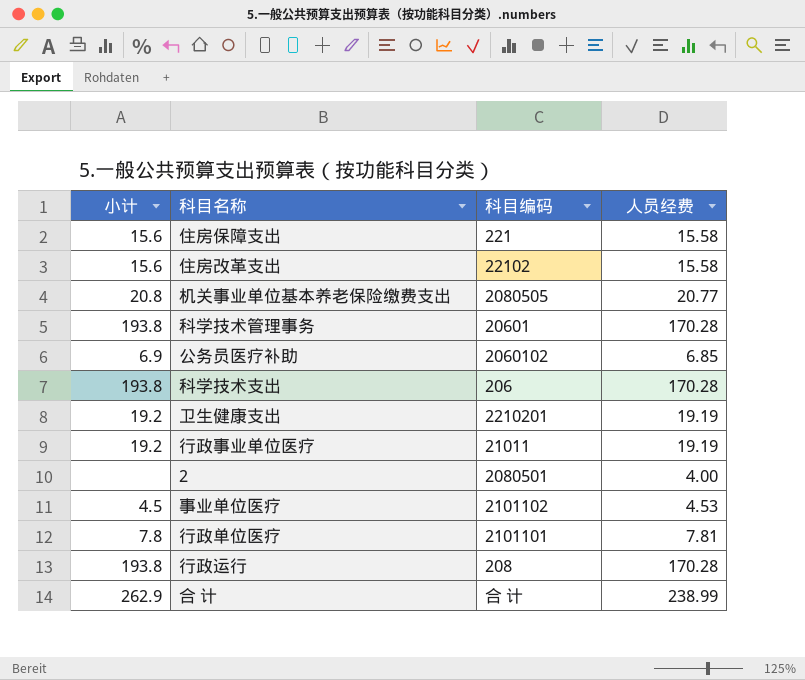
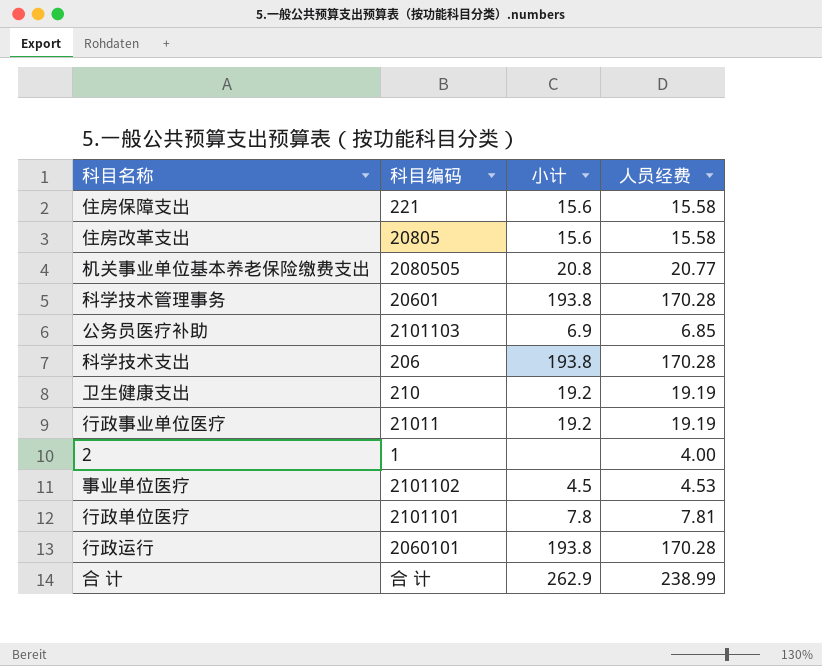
column 小计 | position: 1 -> 3
住房改革支出 | 科目编码: 22102 -> 20805
公务员医疗补助 | 科目编码: 2060102 -> 2101103
卫生健康支出 | 科目编码: 2210201 -> 210
2 | 科目编码: 2080501 -> 1
行政运行 | 科目编码: 208 -> 2060101

